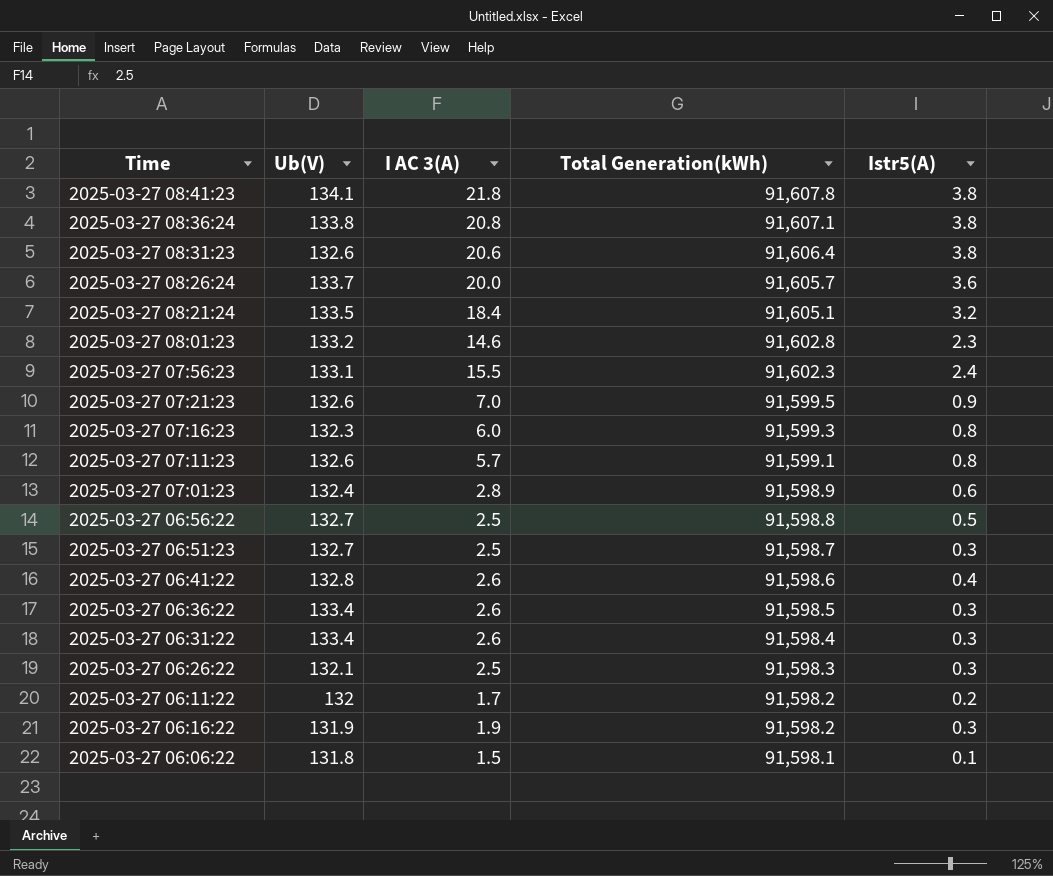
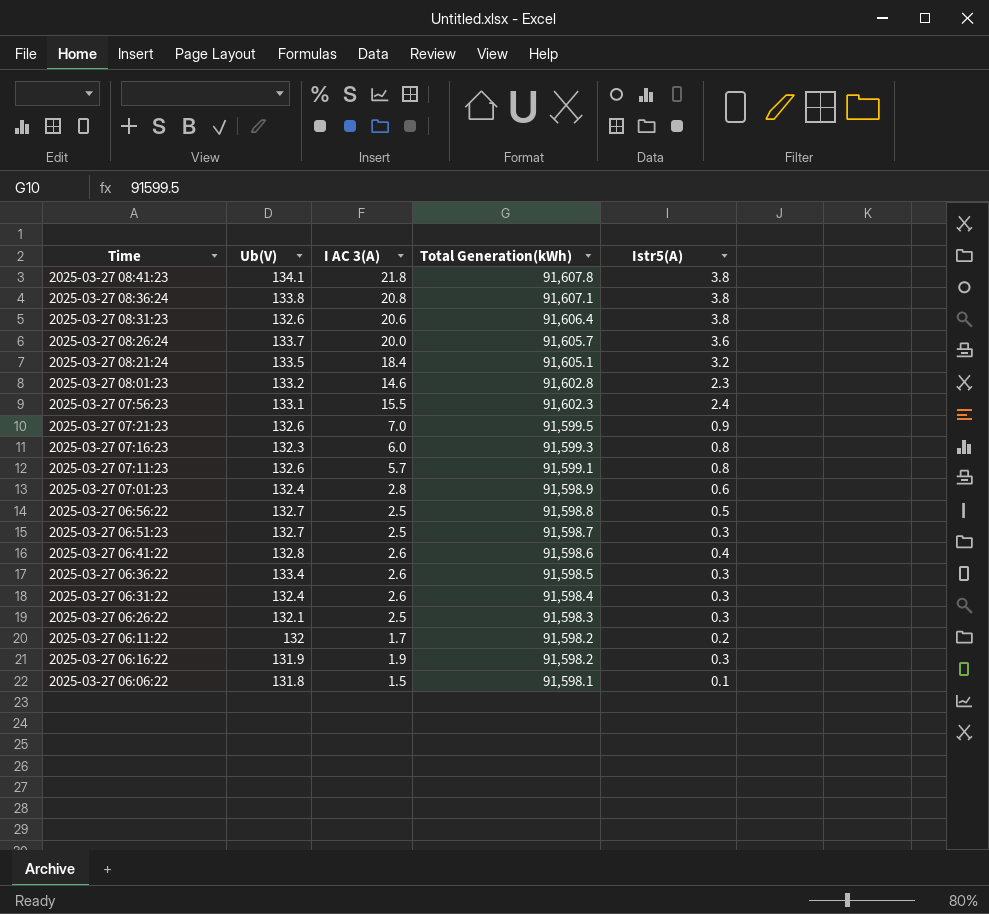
2025-03-27 06:31:22 | Ub(V): 133.4 -> 132.4

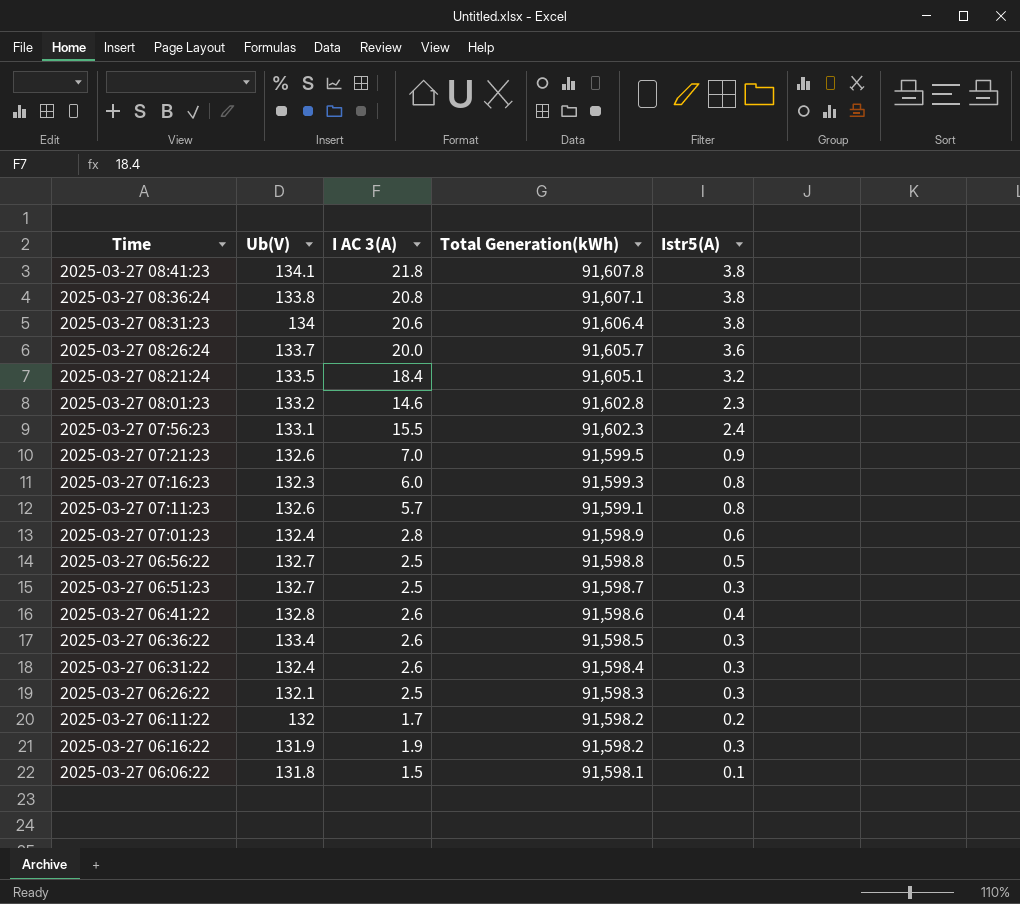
2025-03-27 08:31:23 | Ub(V): 132.6 -> 134

